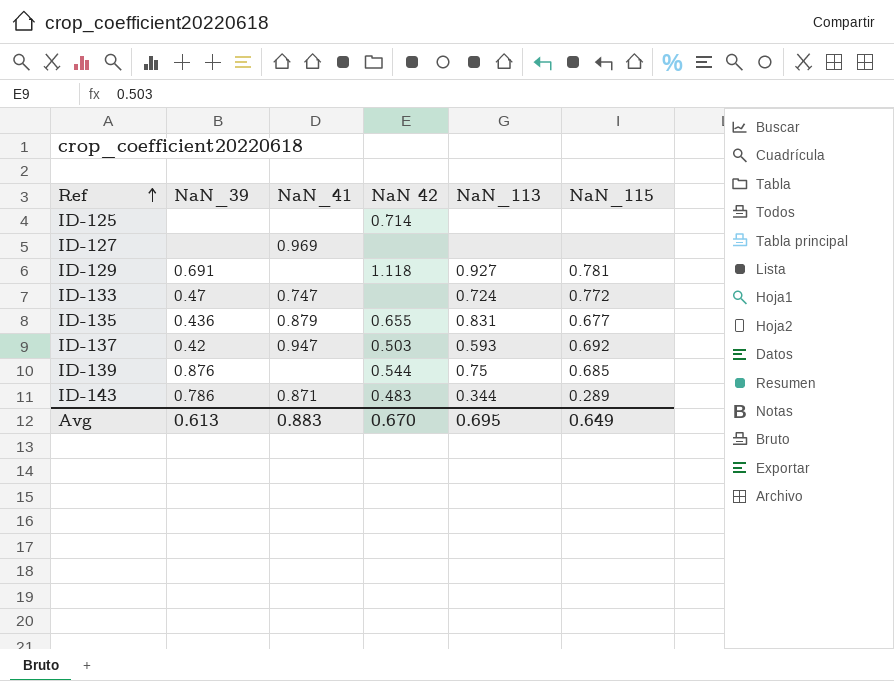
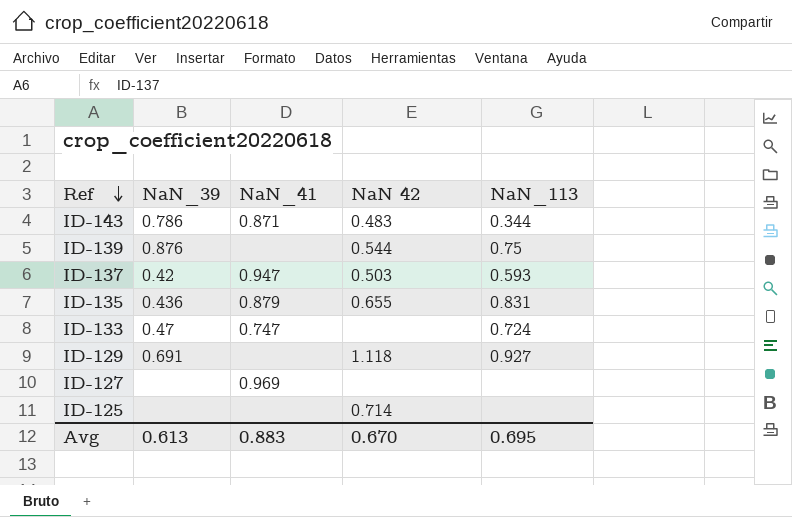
row order: Ref ascending -> Ref descending
column NaN_115 | position: 6 -> none

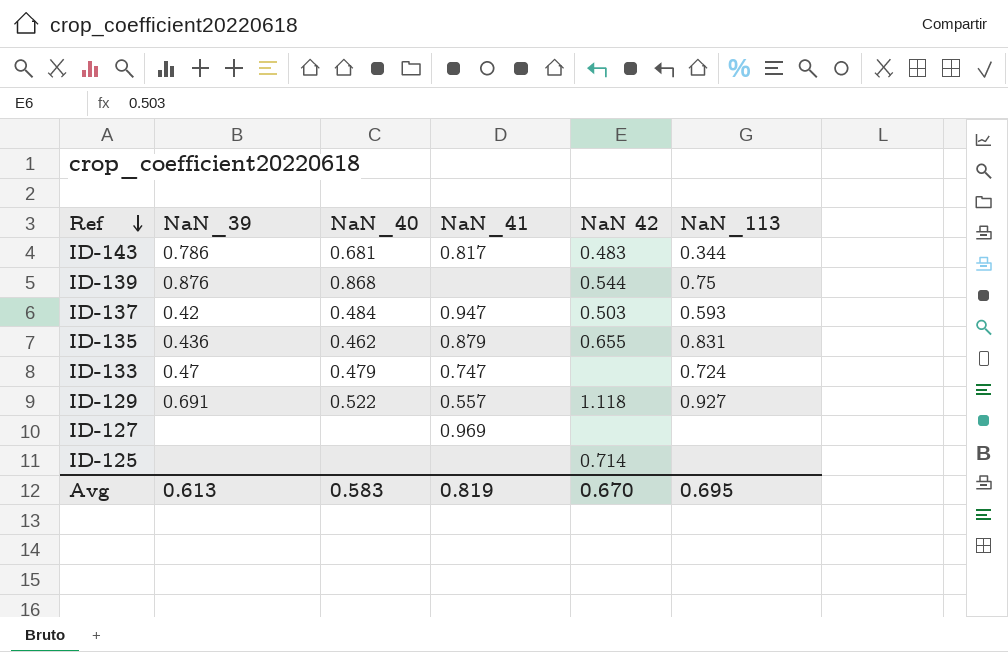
column NaN_40 | position: none -> 3
ID-143 | NaN_41: 0.871 -> 0.817
ID-129 | NaN_41: none -> 0.557
Avg | NaN_41: 0.883 -> 0.819

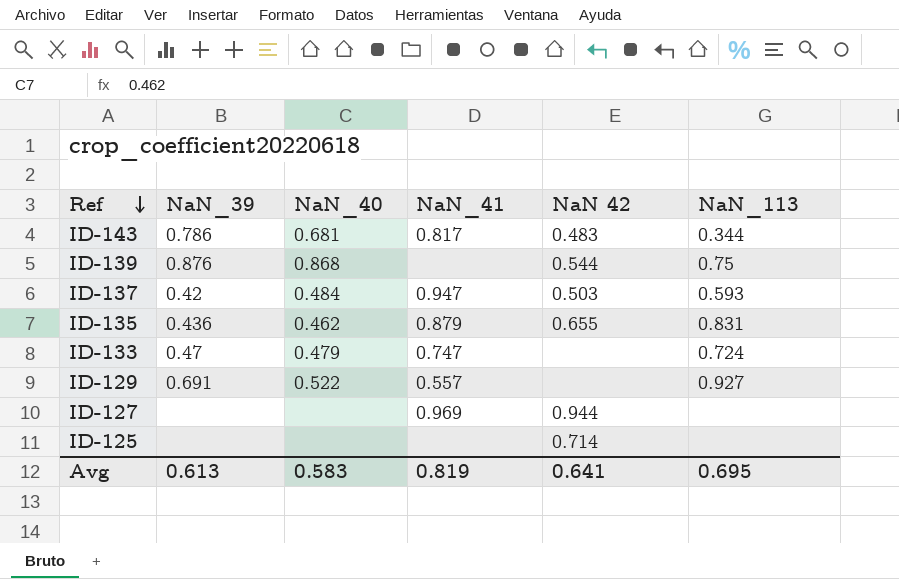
ID-129 | NaN 42: 1.118 -> none
ID-127 | NaN 42: none -> 0.944
Avg | NaN 42: 0.670 -> 0.641

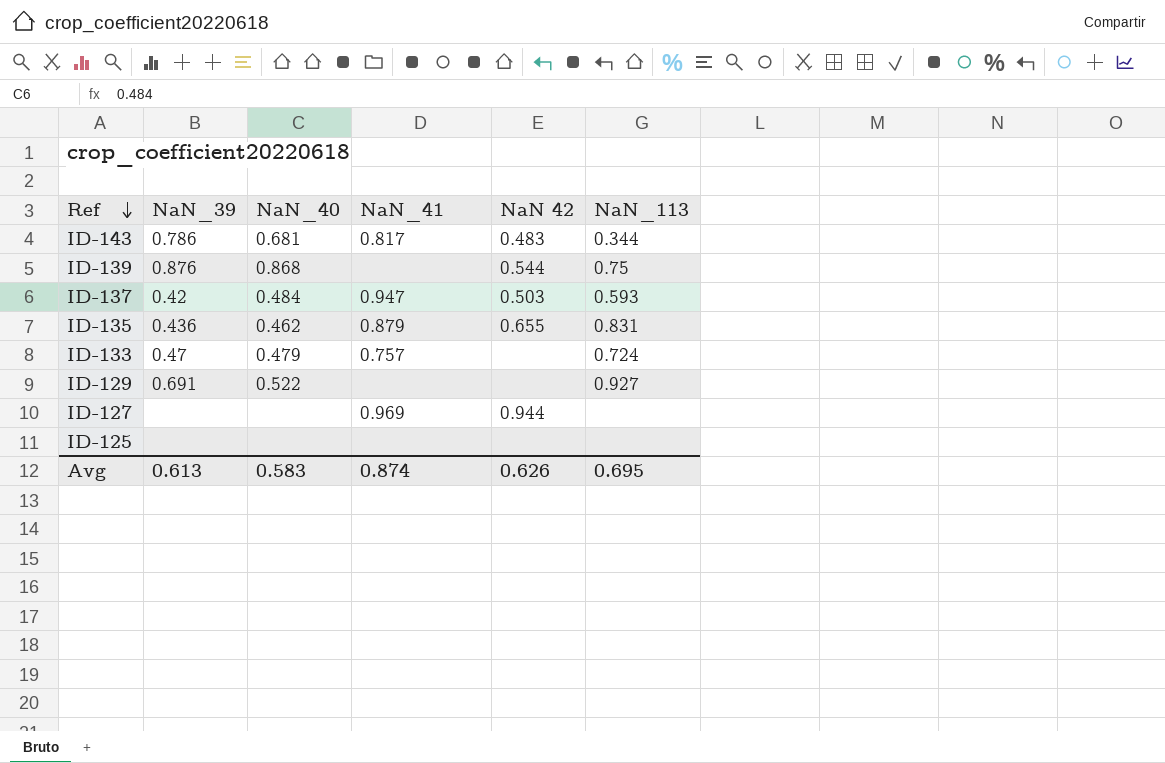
ID-133 | NaN_41: 0.747 -> 0.757
ID-129 | NaN_41: 0.557 -> none
ID-125 | NaN 42: 0.714 -> none
Avg | NaN_41: 0.819 -> 0.874
Avg | NaN 42: 0.641 -> 0.626

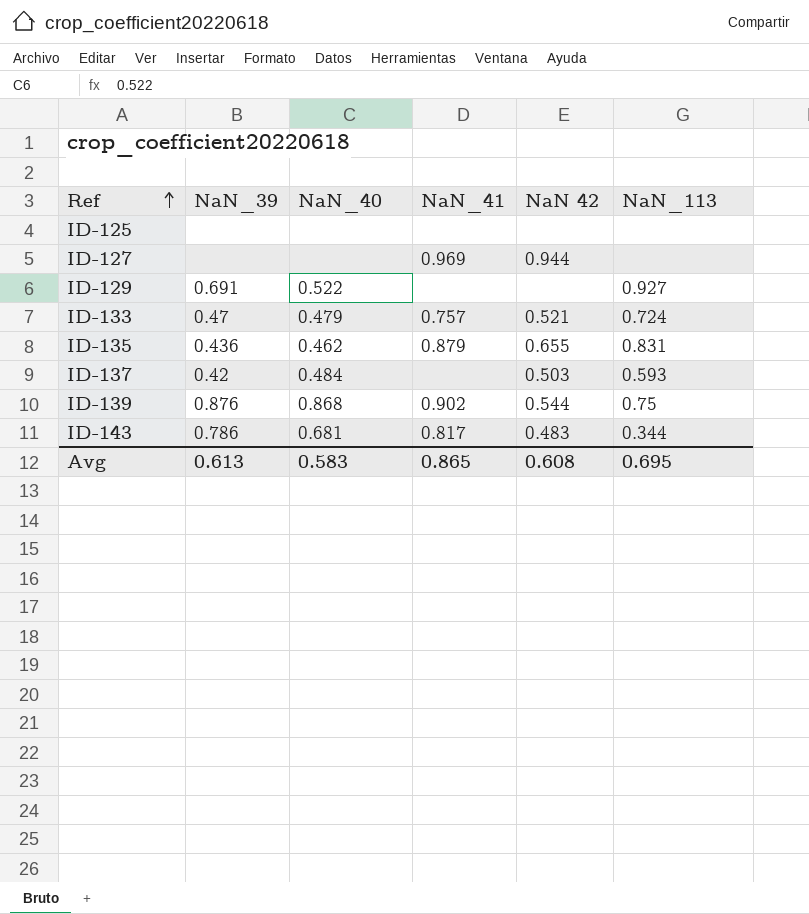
row order: Ref descending -> Ref ascending
ID-133 | NaN 42: none -> 0.521
ID-137 | NaN_41: 0.947 -> none
ID-139 | NaN_41: none -> 0.902
Avg | NaN_41: 0.874 -> 0.865
Avg | NaN 42: 0.626 -> 0.608

